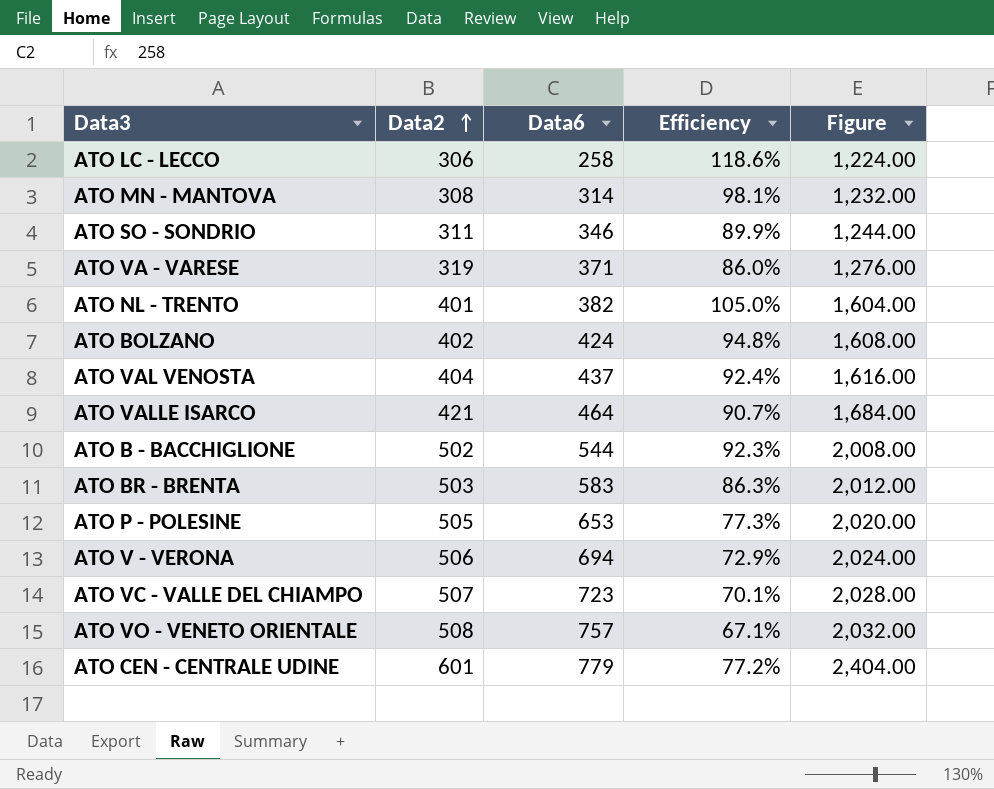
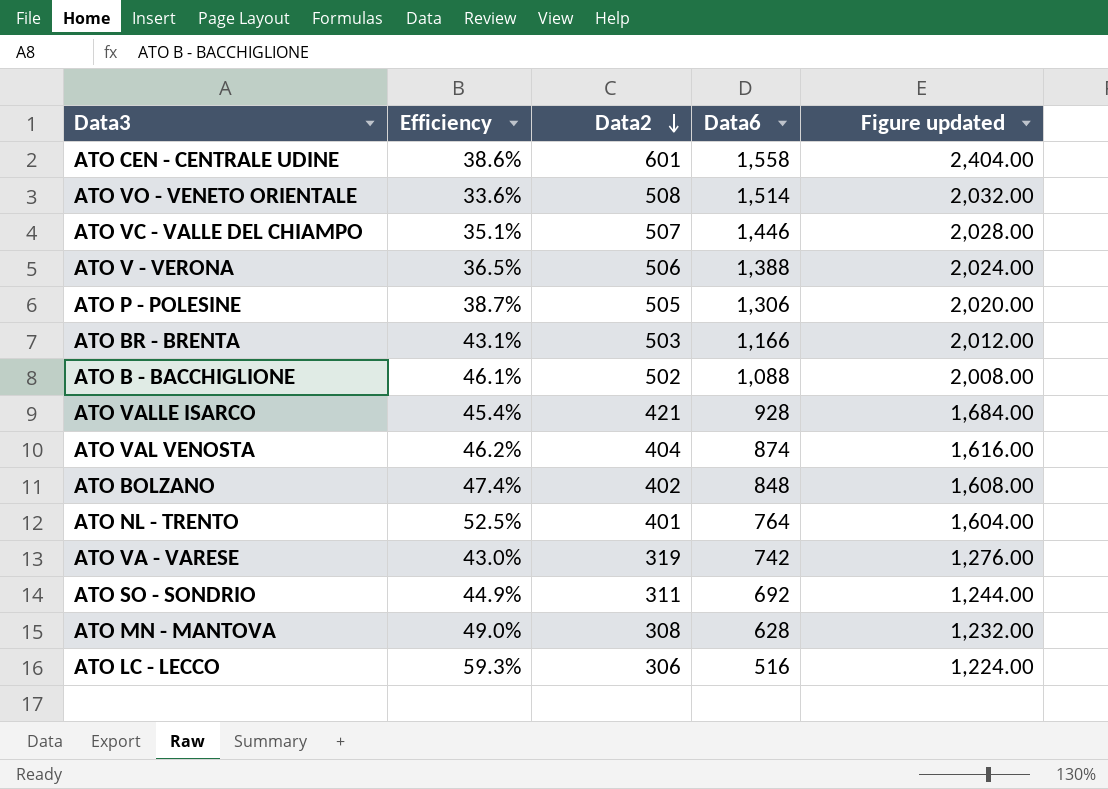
row order: Data2 ascending -> Data2 descending
column Efficiency | position: 4 -> 2
column name: Figure -> Figure updated
ATO CEN - CENTRALE UDINE | Efficiency: 77.2% -> 38.6%
ATO CEN - CENTRALE UDINE | Data6: 779 -> 1,558
ATO VO - VENETO ORIENTALE | Efficiency: 67.1% -> 33.6%
ATO VO - VENETO ORIENTALE | Data6: 757 -> 1,514
ATO VC - VALLE DEL CHIAMPO | Efficiency: 70.1% -> 35.1%
ATO VC - VALLE DEL CHIAMPO | Data6: 723 -> 1,446
ATO V - VERONA | Efficiency: 72.9% -> 36.5%
ATO V - VERONA | Data6: 694 -> 1,388
ATO P - POLESINE | Efficiency: 77.3% -> 38.7%
ATO P - POLESINE | Data6: 653 -> 1,306
ATO BR - BRENTA | Efficiency: 86.3% -> 43.1%
ATO BR - BRENTA | Data6: 583 -> 1,166
ATO B - BACCHIGLIONE | Efficiency: 92.3% -> 46.1%
ATO B - BACCHIGLIONE | Data6: 544 -> 1,088
ATO VALLE ISARCO | Efficiency: 90.7% -> 45.4%
ATO VALLE ISARCO | Data6: 464 -> 928
ATO VAL VENOSTA | Efficiency: 92.4% -> 46.2%
ATO VAL VENOSTA | Data6: 437 -> 874
ATO BOLZANO | Efficiency: 94.8% -> 47.4%
ATO BOLZANO | Data6: 424 -> 848
ATO NL - TRENTO | Efficiency: 105.0% -> 52.5%
ATO NL - TRENTO | Data6: 382 -> 764
ATO VA - VARESE | Efficiency: 86.0% -> 43.0%
ATO VA - VARESE | Data6: 371 -> 742
ATO SO - SONDRIO | Efficiency: 89.9% -> 44.9%
ATO SO - SONDRIO | Data6: 346 -> 692
ATO MN - MANTOVA | Efficiency: 98.1% -> 49.0%
ATO MN - MANTOVA | Data6: 314 -> 628
ATO LC - LECCO | Efficiency: 118.6% -> 59.3%
ATO LC - LECCO | Data6: 258 -> 516

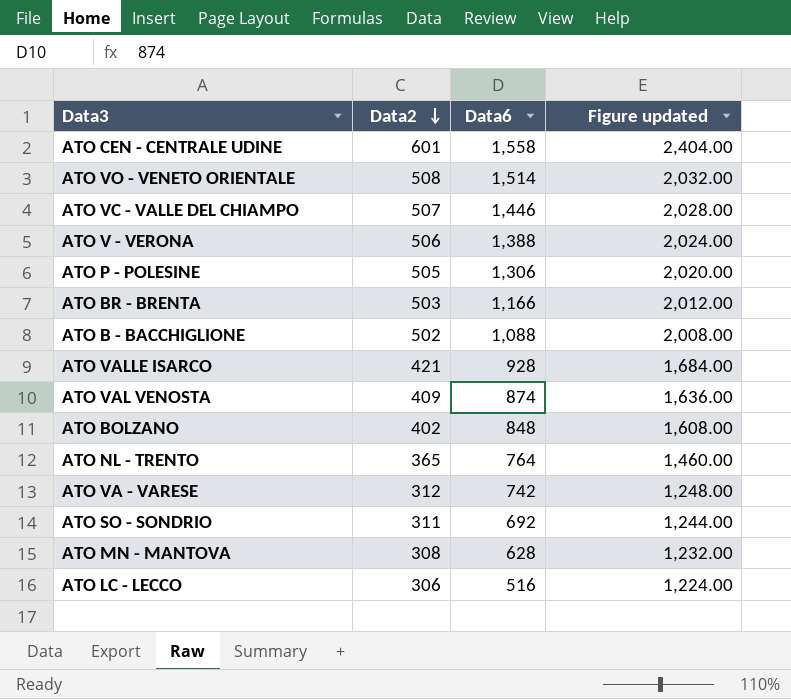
column Efficiency | formula: [Data2] / [Data6] -> none
ATO VAL VENOSTA | Data2: 404 -> 409
ATO VAL VENOSTA | Figure updated: 1,616.00 -> 1,636.00
ATO NL - TRENTO | Data2: 401 -> 365
ATO NL - TRENTO | Figure updated: 1,604.00 -> 1,460.00
ATO VA - VARESE | Data2: 319 -> 312
ATO VA - VARESE | Figure updated: 1,276.00 -> 1,248.00

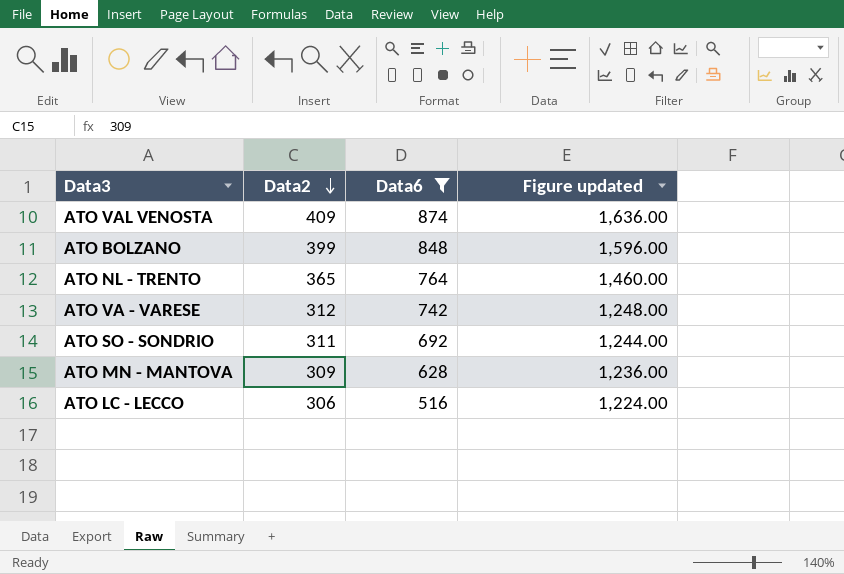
filter: none -> Data6 <= 874
ATO BOLZANO | Data2: 402 -> 399
ATO BOLZANO | Figure updated: 1,608.00 -> 1,596.00
ATO MN - MANTOVA | Data2: 308 -> 309
ATO MN - MANTOVA | Figure updated: 1,232.00 -> 1,236.00

